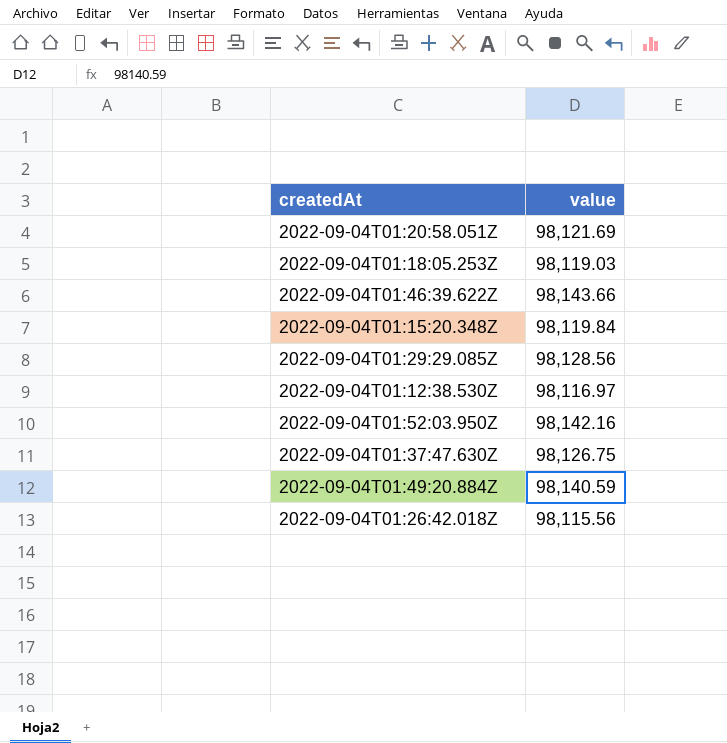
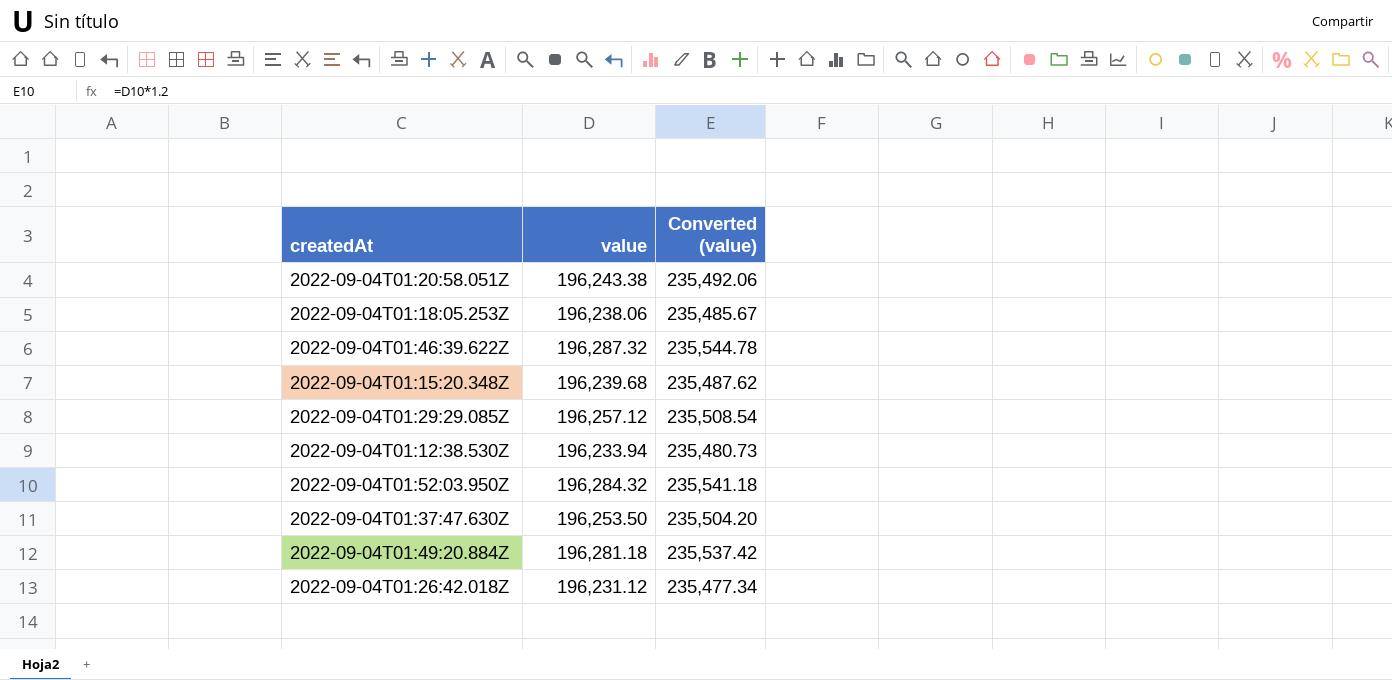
column Converted (value) | formula: none -> [value] * 1.2
2022-09-04T01:20:58.051Z | value: 98,121.69 -> 196,243.38
2022-09-04T01:18:05.253Z | value: 98,119.03 -> 196,238.06
2022-09-04T01:46:39.622Z | value: 98,143.66 -> 196,287.32
2022-09-04T01:15:20.348Z | value: 98,119.84 -> 196,239.68
2022-09-04T01:29:29.085Z | value: 98,128.56 -> 196,257.12
2022-09-04T01:12:38.530Z | value: 98,116.97 -> 196,233.94
2022-09-04T01:52:03.950Z | value: 98,142.16 -> 196,284.32
2022-09-04T01:37:47.630Z | value: 98,126.75 -> 196,253.50
2022-09-04T01:49:20.884Z | value: 98,140.59 -> 196,281.18
2022-09-04T01:26:42.018Z | value: 98,115.56 -> 196,231.12

